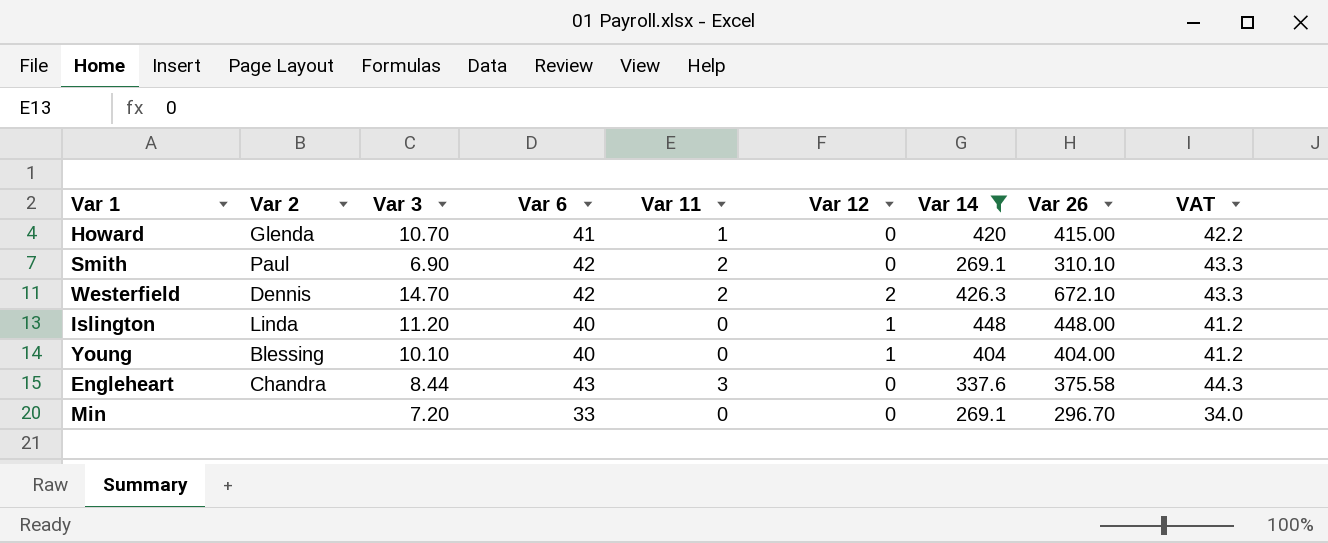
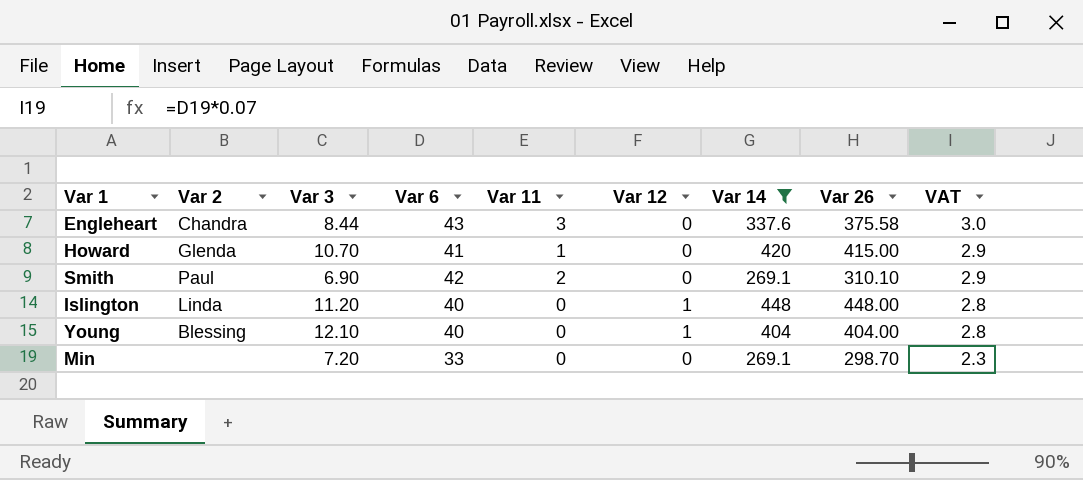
row order: none -> VAT descending
column VAT | formula: [Var 6] * 1.03 -> [Var 6] * 0.07
row Westerfield: Dennis | 14.70 | 42 | 2 | 2 | 426.3 | 672.10 | 43.3 -> none
Young | Var 3: 10.10 -> 12.10
Min | Var 26: 296.70 -> 298.70

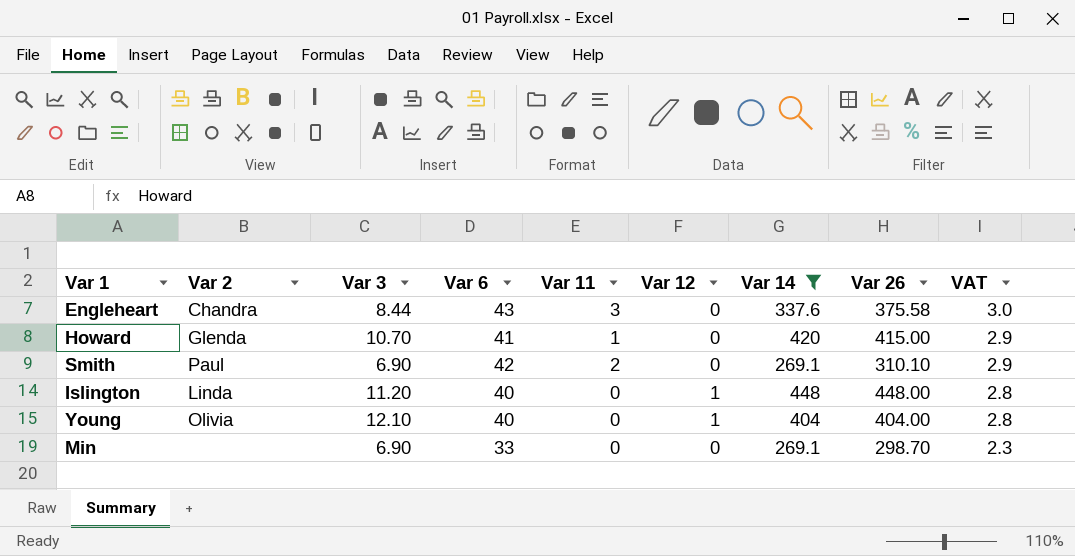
Young | Var 2: Blessing -> Olivia
Min | Var 3: 7.20 -> 6.90

